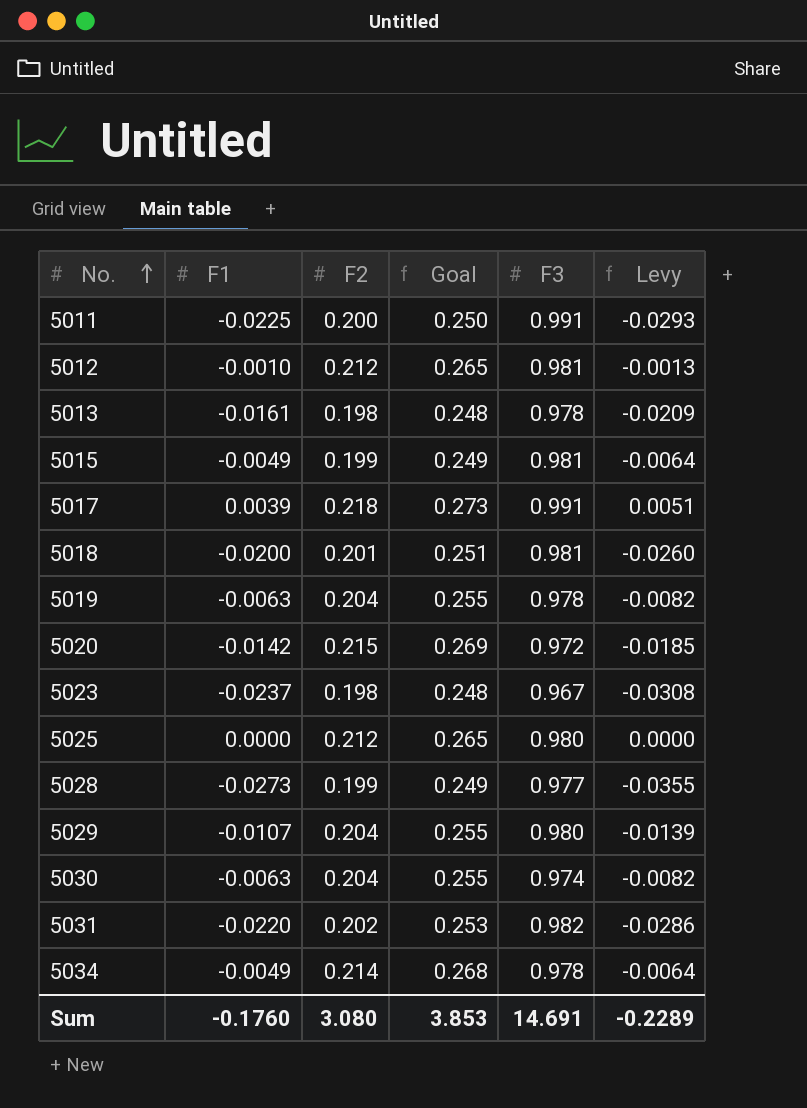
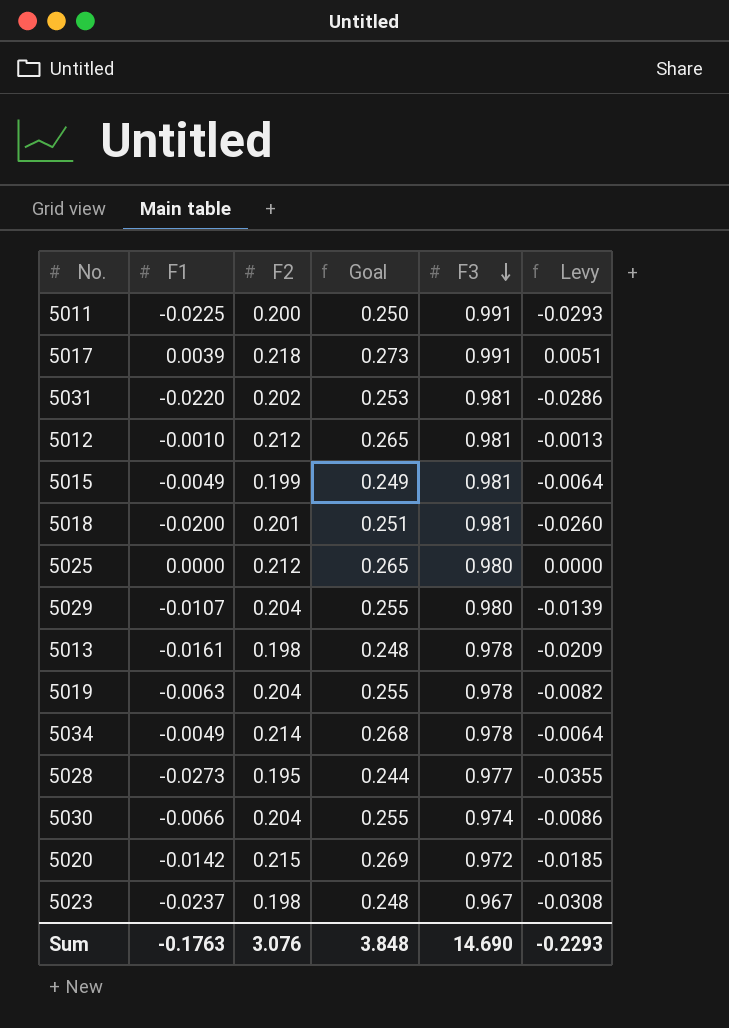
row order: No. ascending -> F3 descending
5031 | F3: 0.982 -> 0.981
5028 | F2: 0.199 -> 0.195
5028 | Goal: 0.249 -> 0.244
5030 | F1: -0.0063 -> -0.0066
5030 | Levy: -0.0082 -> -0.0086
Sum | F1: -0.1760 -> -0.1763
Sum | F2: 3.080 -> 3.076
Sum | Goal: 3.853 -> 3.848
Sum | F3: 14.691 -> 14.690
Sum | Levy: -0.2289 -> -0.2293

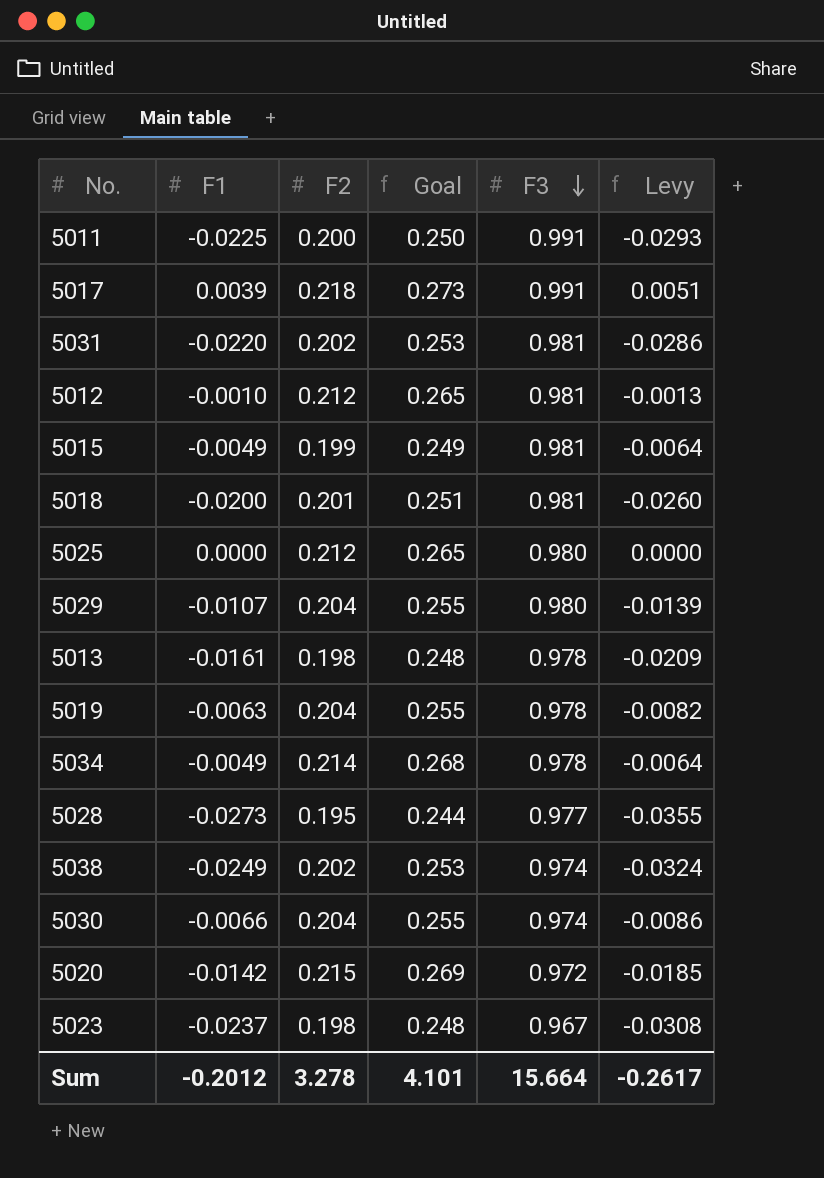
row 5038: none -> -0.0249 | 0.202 | 0.253 | 0.974 | -0.0324
Sum | F1: -0.1763 -> -0.2012
Sum | F2: 3.076 -> 3.278
Sum | Goal: 3.848 -> 4.101
Sum | F3: 14.690 -> 15.664
Sum | Levy: -0.2293 -> -0.2617

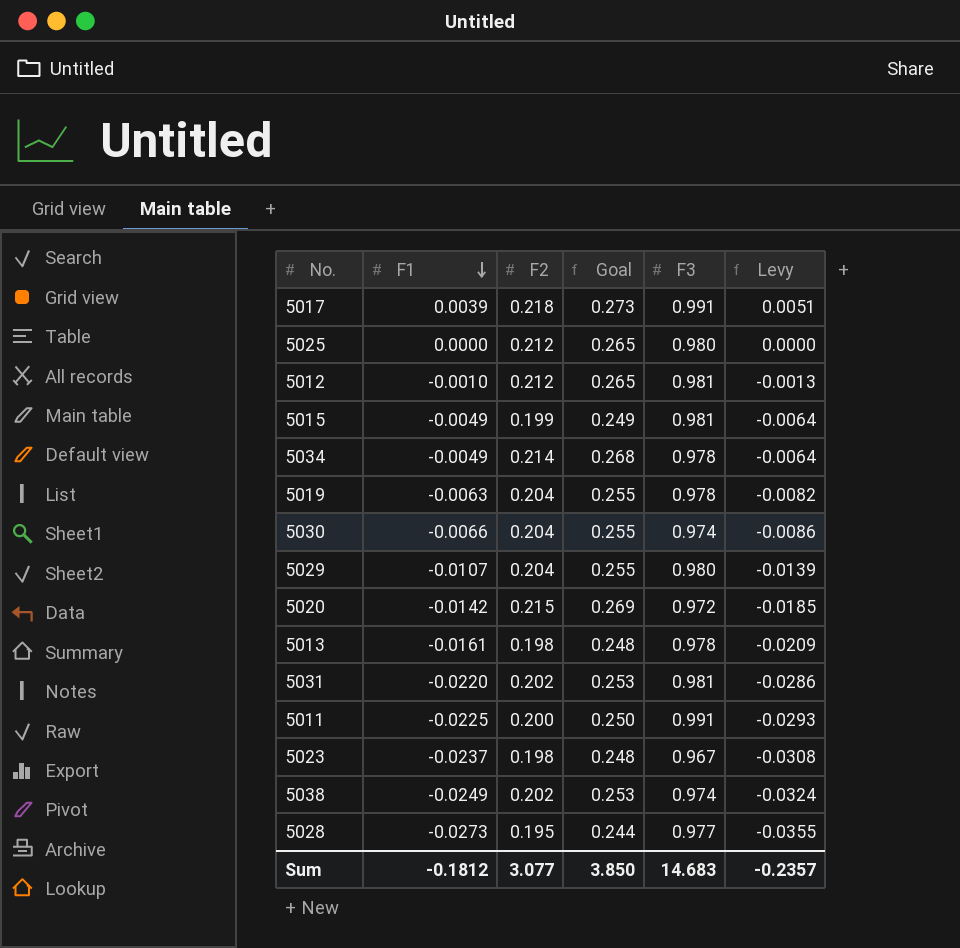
row order: F3 descending -> F1 descending
row 5018: -0.0200 | 0.201 | 0.251 | 0.981 | -0.0260 -> none
Sum | F1: -0.2012 -> -0.1812
Sum | F2: 3.278 -> 3.077
Sum | Goal: 4.101 -> 3.850
Sum | F3: 15.664 -> 14.683
Sum | Levy: -0.2617 -> -0.2357

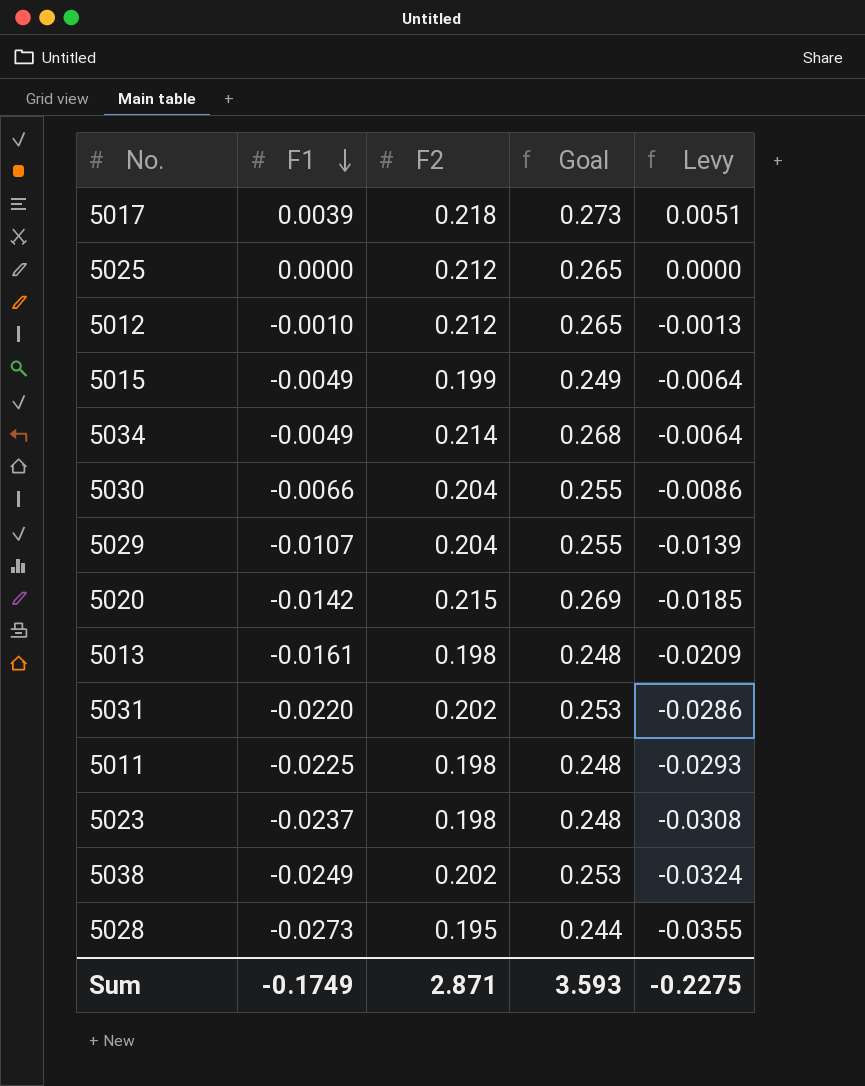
column F3 | position: 5 -> none
row 5019: -0.0063 | 0.204 | 0.255 | 0.978 | -0.0082 -> none
5011 | F2: 0.200 -> 0.198
5011 | Goal: 0.250 -> 0.248
Sum | F1: -0.1812 -> -0.1749
Sum | F2: 3.077 -> 2.871
Sum | Goal: 3.850 -> 3.593
Sum | Levy: -0.2357 -> -0.2275

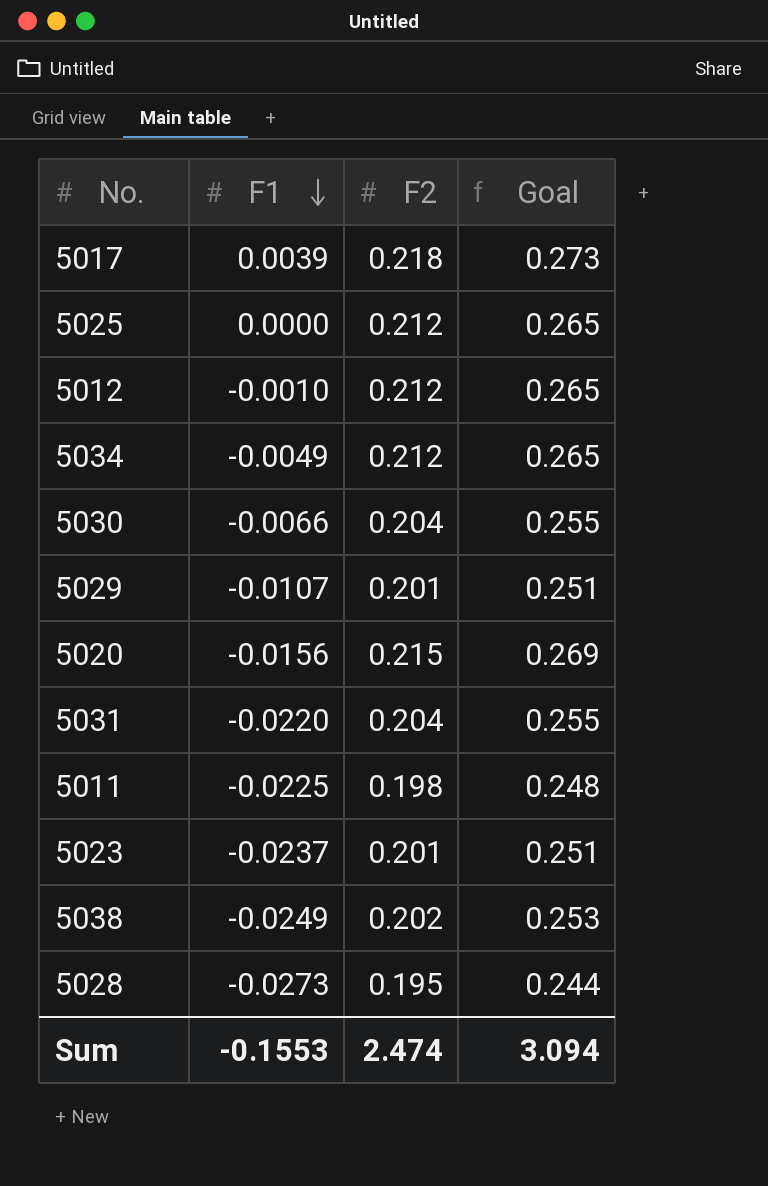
column Levy | formula: [F1] * 1.3 -> none
row 5015: -0.0049 | 0.199 | 0.249 | -0.0064 -> none
row 5013: -0.0161 | 0.198 | 0.248 | -0.0209 -> none
5034 | F2: 0.214 -> 0.212
5034 | Goal: 0.268 -> 0.265
5029 | F2: 0.204 -> 0.201
5029 | Goal: 0.255 -> 0.251
5020 | F1: -0.0142 -> -0.0156
5031 | F2: 0.202 -> 0.204
5031 | Goal: 0.253 -> 0.255
5023 | F2: 0.198 -> 0.201
5023 | Goal: 0.248 -> 0.251
Sum | F1: -0.1749 -> -0.1553
Sum | F2: 2.871 -> 2.474
Sum | Goal: 3.593 -> 3.094

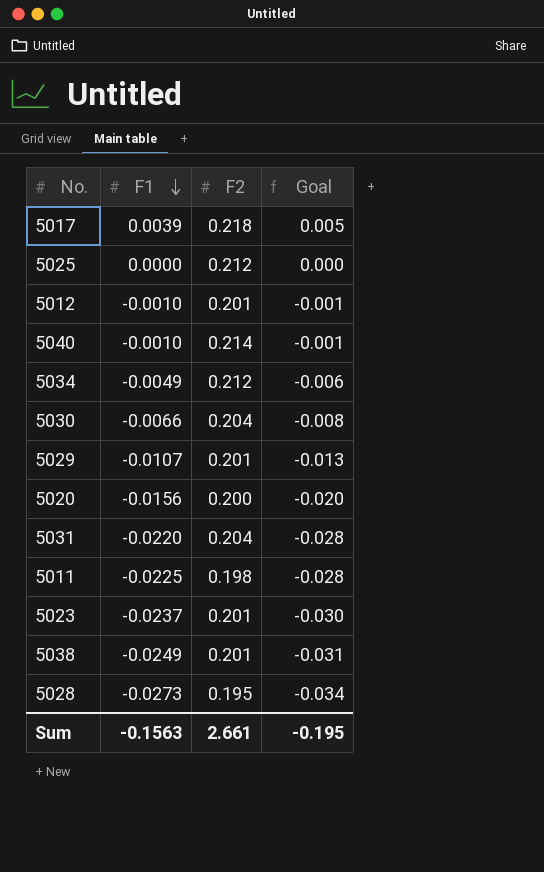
column Goal | formula: [F2] * 1.25 -> [F1] * 1.25
5012 | F2: 0.212 -> 0.201
row 5040: none -> -0.0010 | 0.214 | -0.001
5020 | F2: 0.215 -> 0.200
5038 | F2: 0.202 -> 0.201
Sum | F1: -0.1553 -> -0.1563
Sum | F2: 2.474 -> 2.661
Sum | Goal: 3.094 -> -0.195

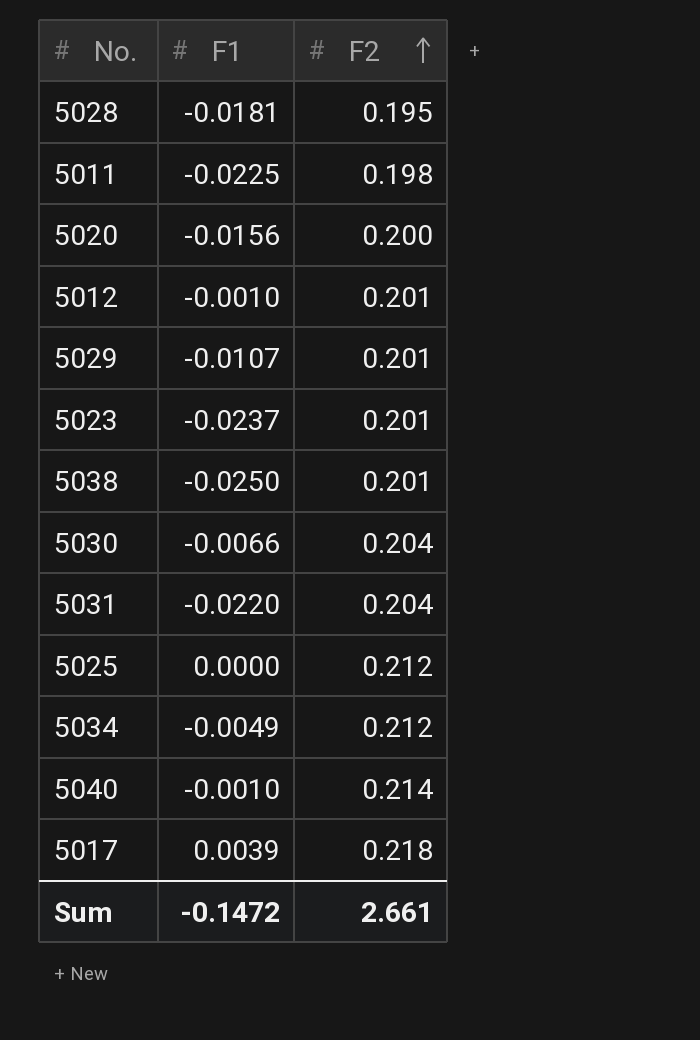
row order: F1 descending -> F2 ascending
column Goal | formula: [F1] * 1.25 -> none
5028 | F1: -0.0273 -> -0.0181
5038 | F1: -0.0249 -> -0.0250
Sum | F1: -0.1563 -> -0.1472

